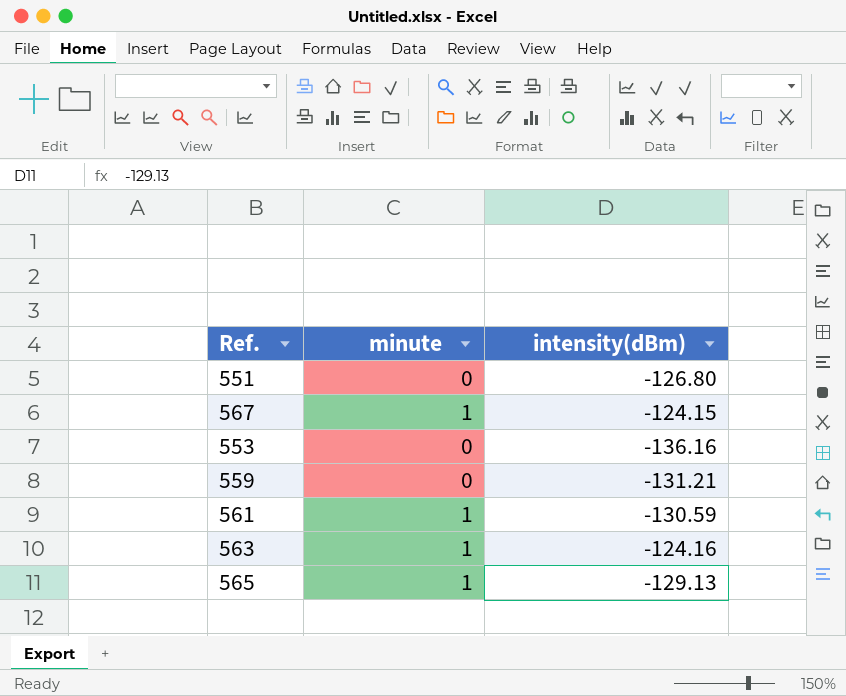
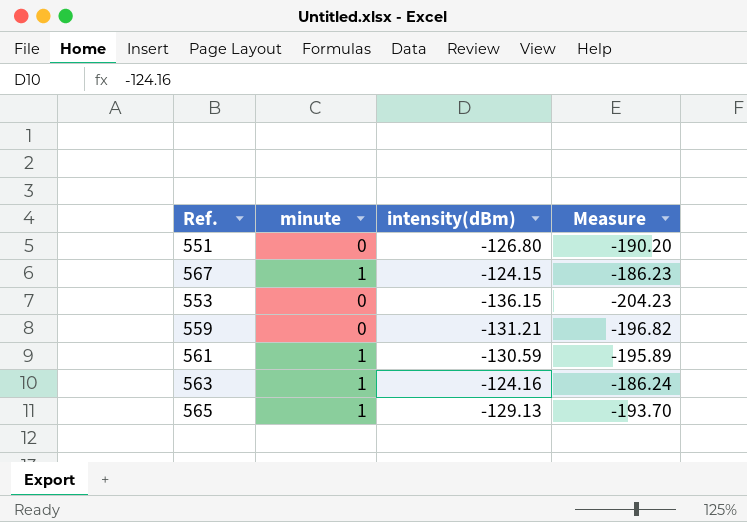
column Measure | formula: none -> [intensity(dBm)] * 1.5
553 | intensity(dBm): -136.16 -> -136.15

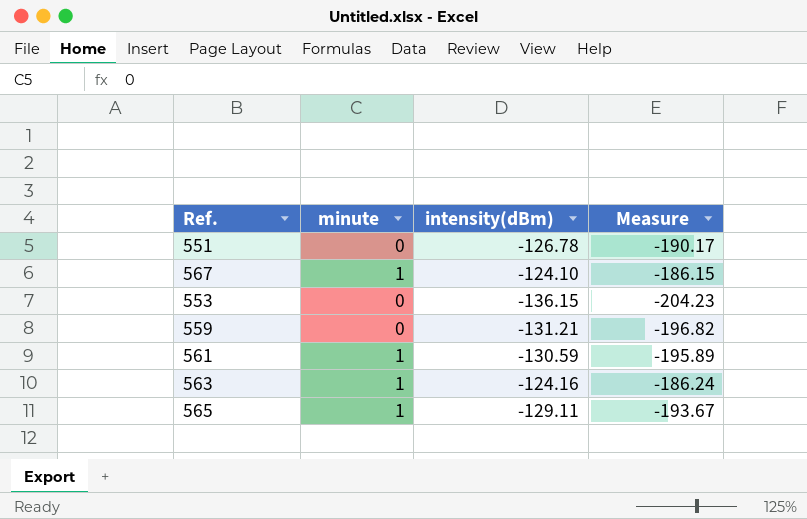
551 | intensity(dBm): -126.80 -> -126.78
551 | Measure: -190.20 -> -190.17
567 | intensity(dBm): -124.15 -> -124.10
567 | Measure: -186.23 -> -186.15
565 | intensity(dBm): -129.13 -> -129.11
565 | Measure: -193.70 -> -193.67

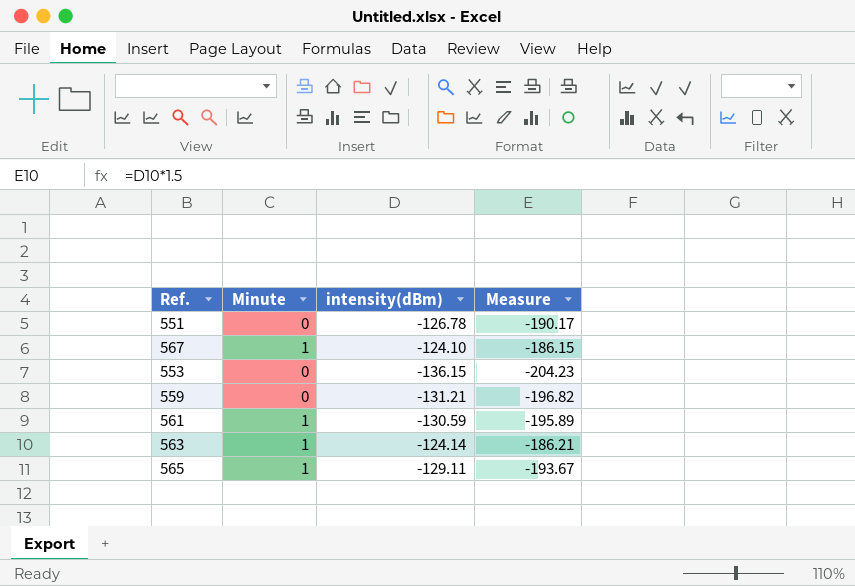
column name: minute -> Minute
563 | intensity(dBm): -124.16 -> -124.14
563 | Measure: -186.24 -> -186.21

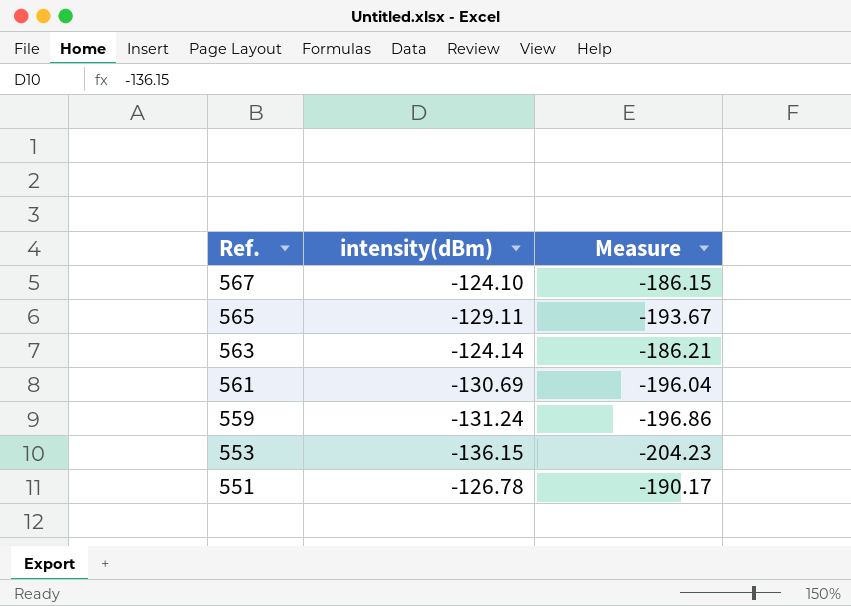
row order: none -> Ref. descending
column Minute | position: 2 -> none
561 | intensity(dBm): -130.59 -> -130.69
561 | Measure: -195.89 -> -196.04
559 | intensity(dBm): -131.21 -> -131.24
559 | Measure: -196.82 -> -196.86

